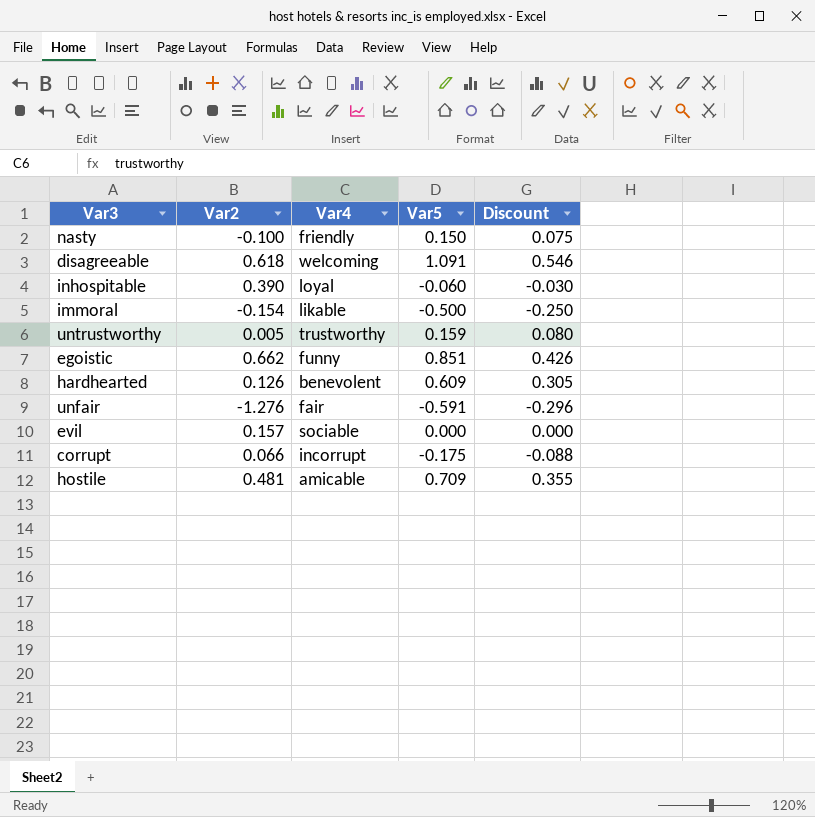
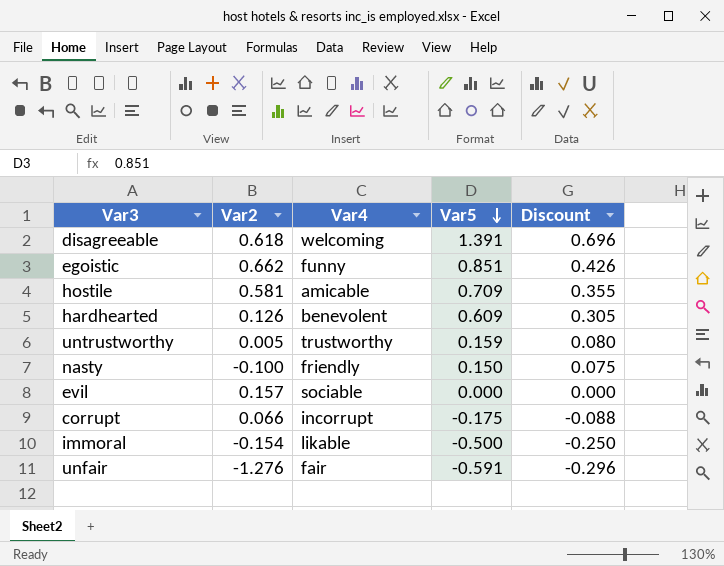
row order: none -> Var5 descending
row inhospitable: 0.390 | loyal | -0.060 | -0.030 -> none
disagreeable | Var5: 1.091 -> 1.391
disagreeable | Discount: 0.546 -> 0.696
hostile | Var2: 0.481 -> 0.581

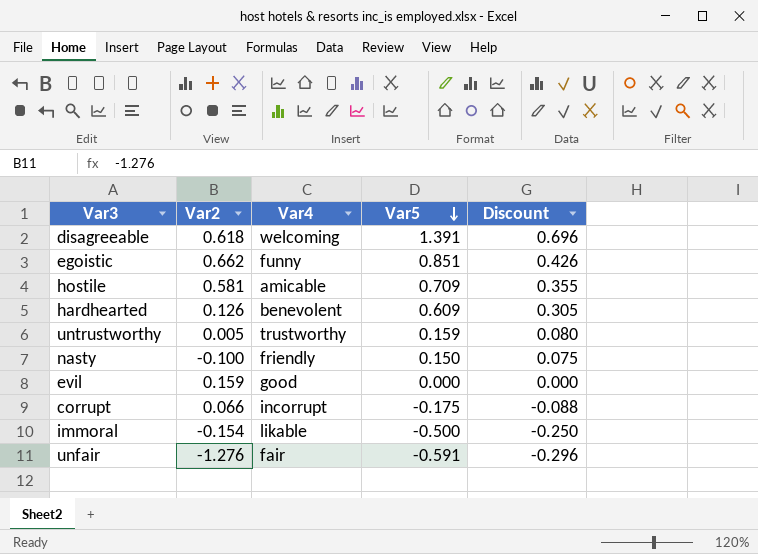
evil | Var2: 0.157 -> 0.159
evil | Var4: sociable -> good

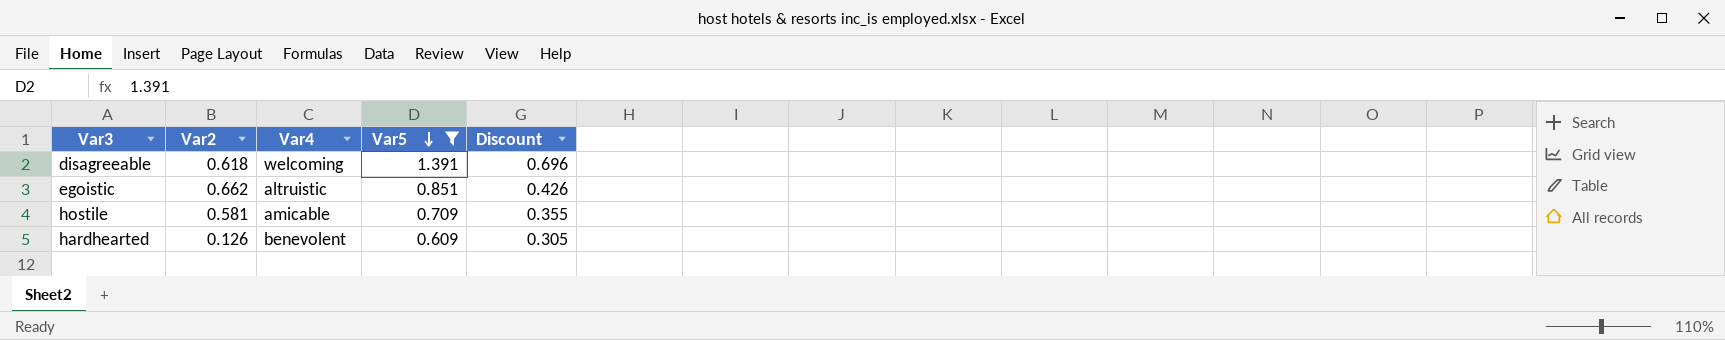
filter: none -> Var5 >= 0.609
egoistic | Var4: funny -> altruistic

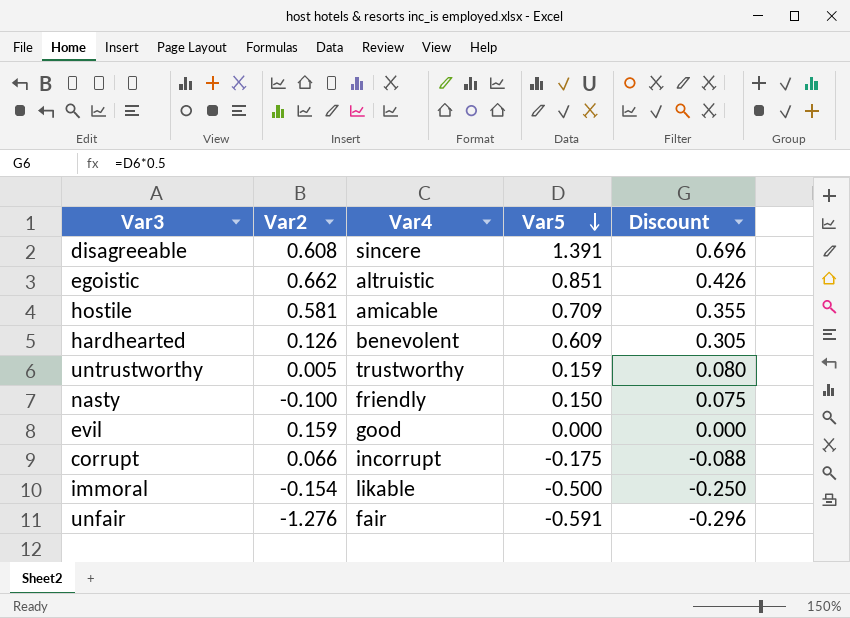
filter: Var5 >= 0.609 -> none
disagreeable | Var2: 0.618 -> 0.608
disagreeable | Var4: welcoming -> sincere

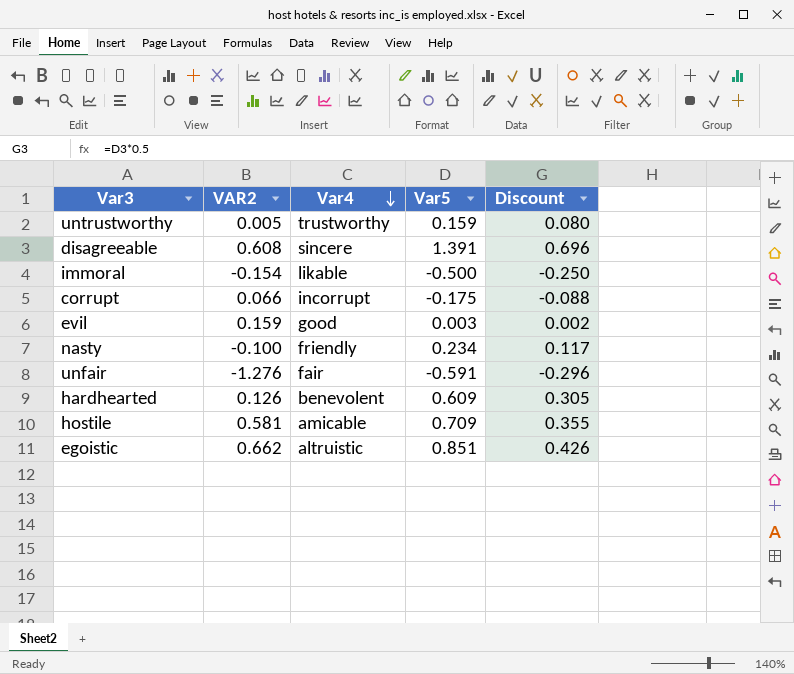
row order: Var5 descending -> Var4 descending
column name: Var2 -> VAR2
evil | Var5: 0.000 -> 0.003
evil | Discount: 0.000 -> 0.002
nasty | Var5: 0.150 -> 0.234
nasty | Discount: 0.075 -> 0.117

